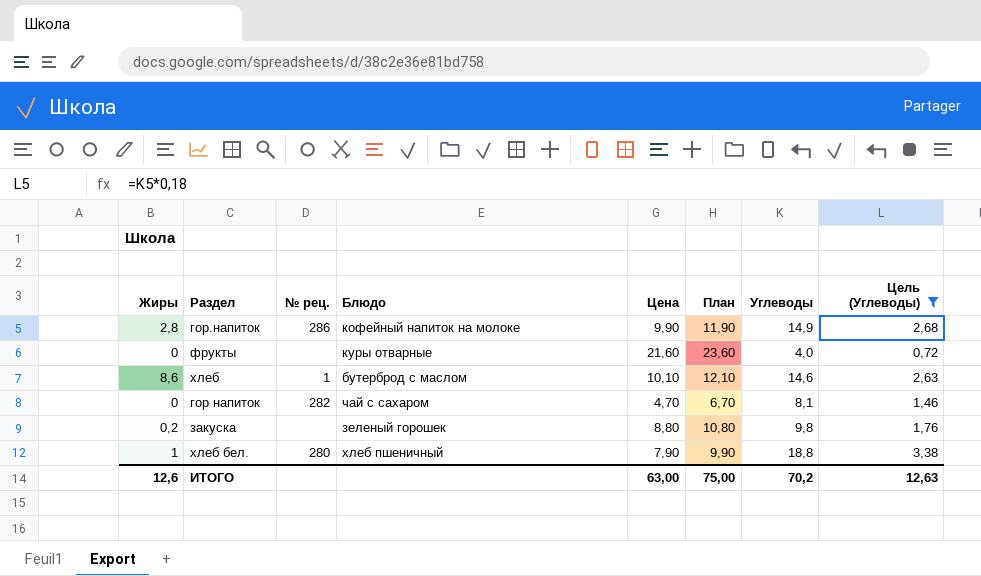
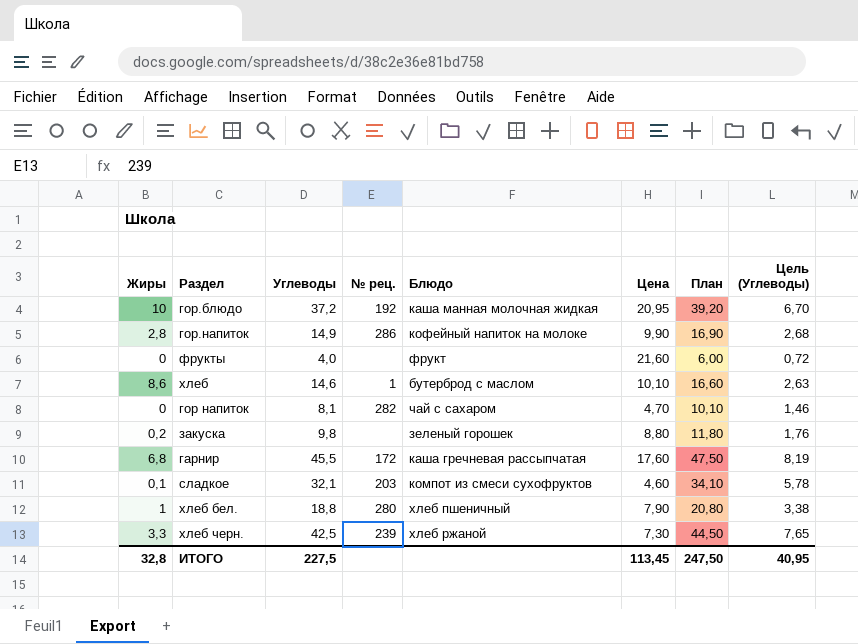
filter: Цель (Углеводы) <= 3,38 -> none
column Углеводы | position: 7 -> 3
column План | formula: [Цена] + 2 -> [Углеводы] + 2
фрукты | Блюдо: куры отварные -> фрукт
ИТОГО | Жиры: 12,6 -> 32,8
ИТОГО | Углеводы: 70,2 -> 227,5
ИТОГО | Цена: 63,00 -> 113,45
ИТОГО | План: 75,00 -> 247,50
ИТОГО | Цель (Углеводы): 12,63 -> 40,95

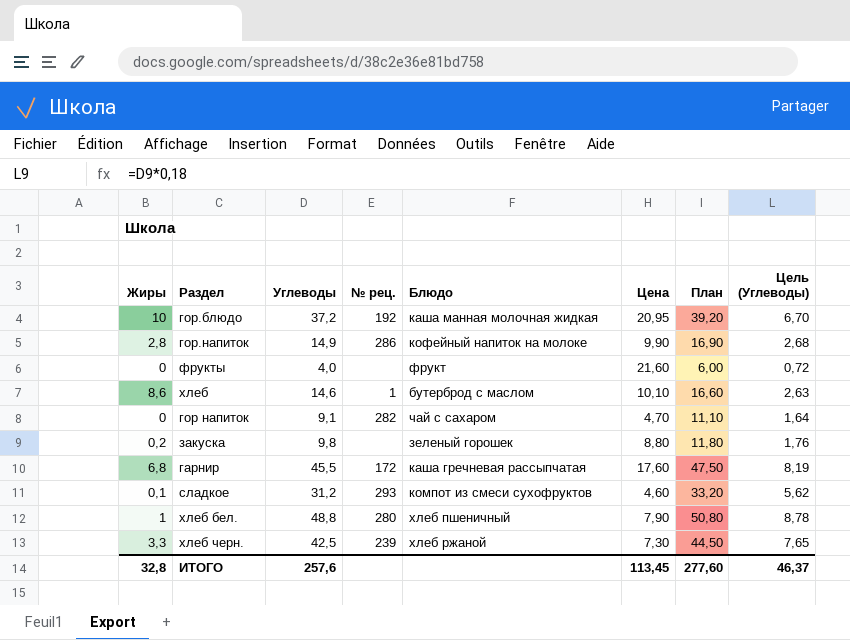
гор напиток | Углеводы: 8,1 -> 9,1
гор напиток | План: 10,10 -> 11,10
гор напиток | Цель (Углеводы): 1,46 -> 1,64
сладкое | Углеводы: 32,1 -> 31,2
сладкое | № рец.: 203 -> 293
сладкое | План: 34,10 -> 33,20
сладкое | Цель (Углеводы): 5,78 -> 5,62
хлеб бел. | Углеводы: 18,8 -> 48,8
хлеб бел. | План: 20,80 -> 50,80
хлеб бел. | Цель (Углеводы): 3,38 -> 8,78
ИТОГО | Углеводы: 227,5 -> 257,6
ИТОГО | План: 247,50 -> 277,60
ИТОГО | Цель (Углеводы): 40,95 -> 46,37

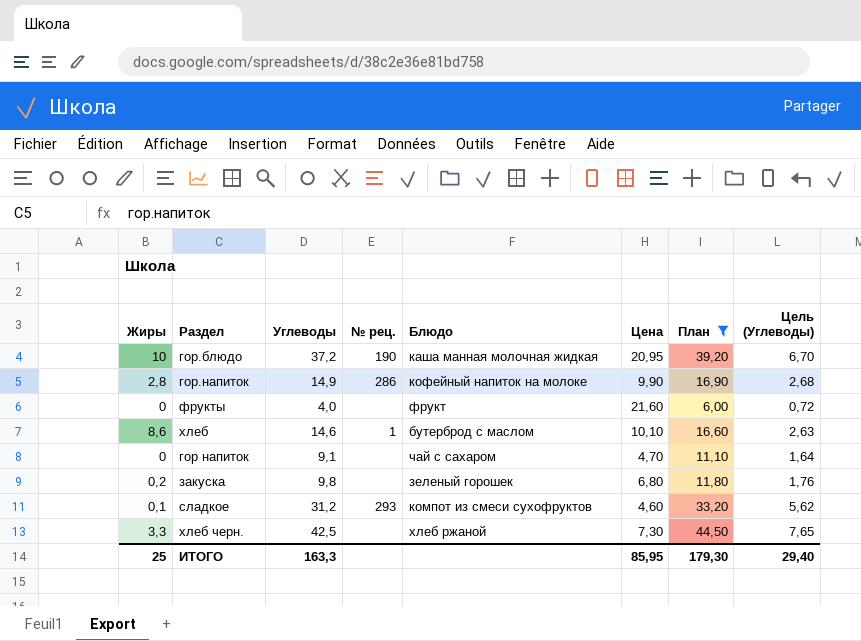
filter: none -> План <= 44,50
гор.блюдо | № рец.: 192 -> 190
гор напиток | № рец.: 282 -> none
закуска | Цена: 8,80 -> 6,80
хлеб черн. | № рец.: 239 -> none
ИТОГО | Жиры: 32,8 -> 25
ИТОГО | Углеводы: 257,6 -> 163,3
ИТОГО | Цена: 113,45 -> 85,95
ИТОГО | План: 277,60 -> 179,30
ИТОГО | Цель (Углеводы): 46,37 -> 29,40

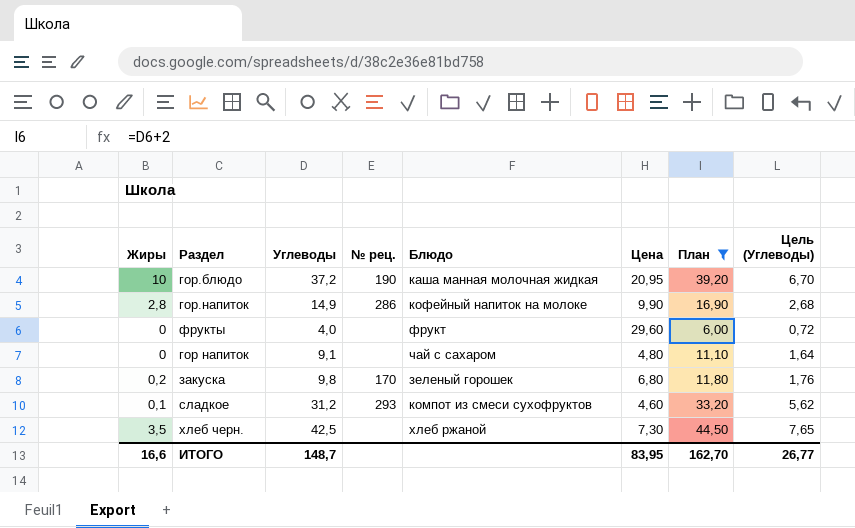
row хлеб: 8,6 | 14,6 | 1 | бутерброд с маслом | 10,10 | 16,60 | 2,63 -> none
фрукты | Цена: 21,60 -> 29,60
гор напиток | Цена: 4,70 -> 4,80
закуска | № рец.: none -> 170
хлеб черн. | Жиры: 3,3 -> 3,5
ИТОГО | Жиры: 25 -> 16,6
ИТОГО | Углеводы: 163,3 -> 148,7
ИТОГО | Цена: 85,95 -> 83,95
ИТОГО | План: 179,30 -> 162,70
ИТОГО | Цель (Углеводы): 29,40 -> 26,77

